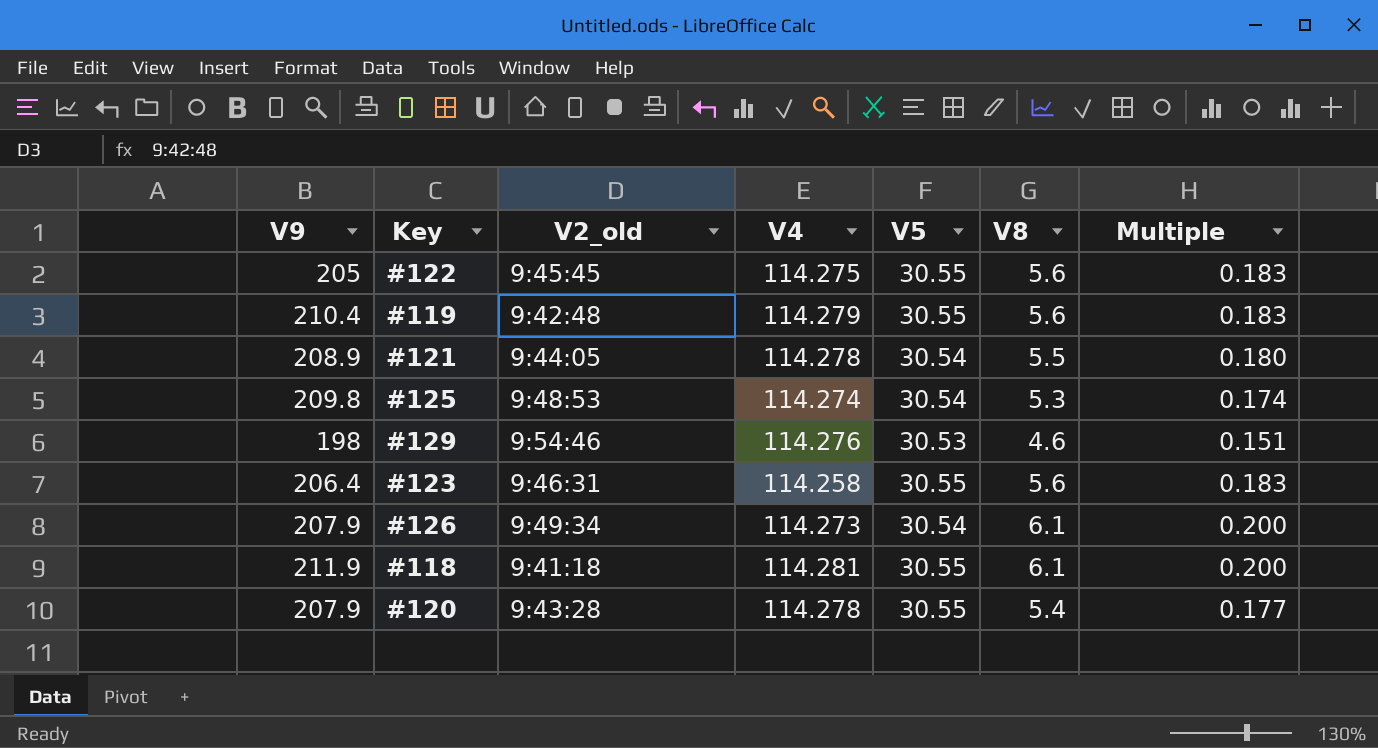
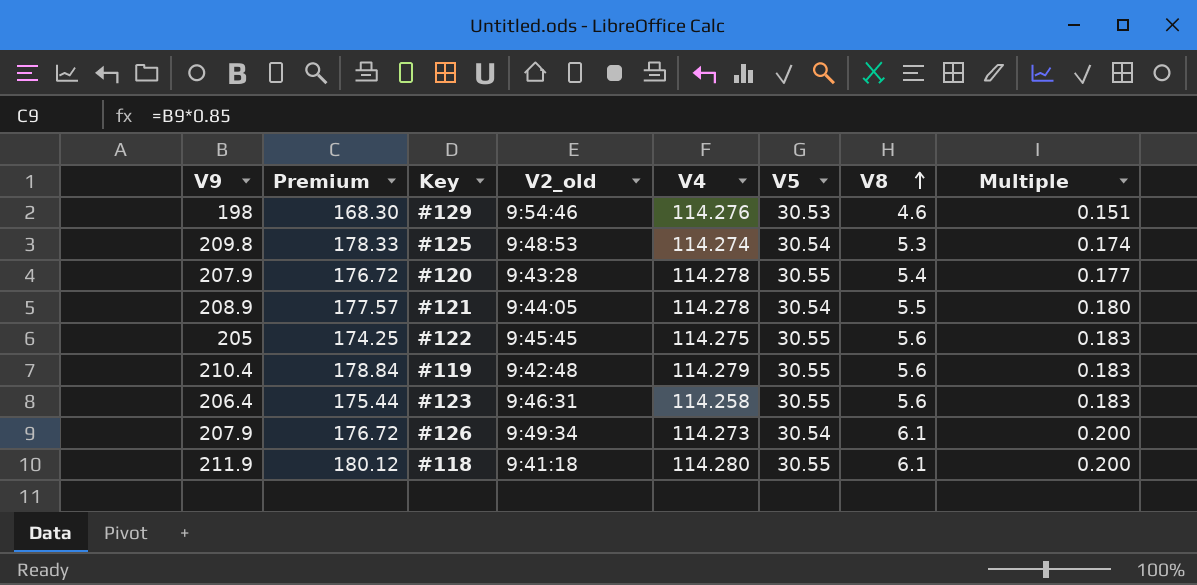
row order: none -> V8 ascending
column Premium | formula: none -> [V9] * 0.85
#118 | V4: 114.281 -> 114.280

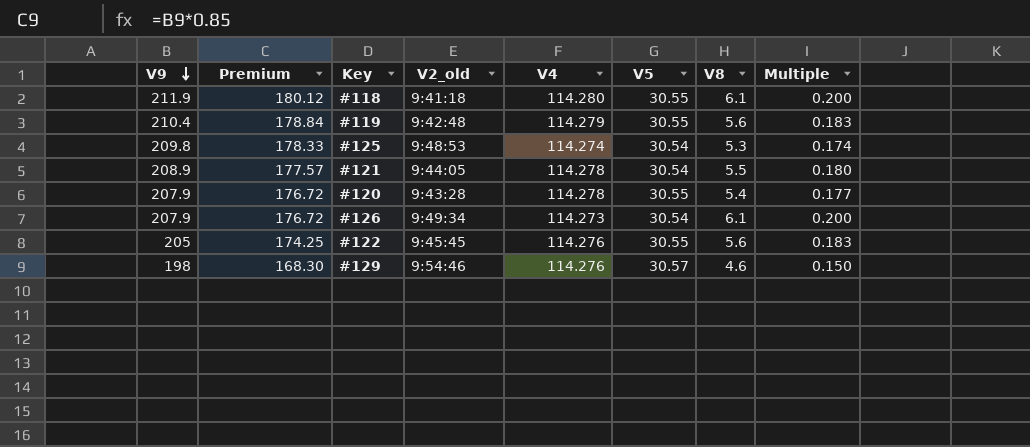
row order: V8 ascending -> V9 descending
row #123: 206.4 | 175.44 | 9:46:31 | 114.258 | 30.55 | 5.6 | 0.183 -> none
#122 | V4: 114.275 -> 114.276
#129 | V5: 30.53 -> 30.57
#129 | Multiple: 0.151 -> 0.150

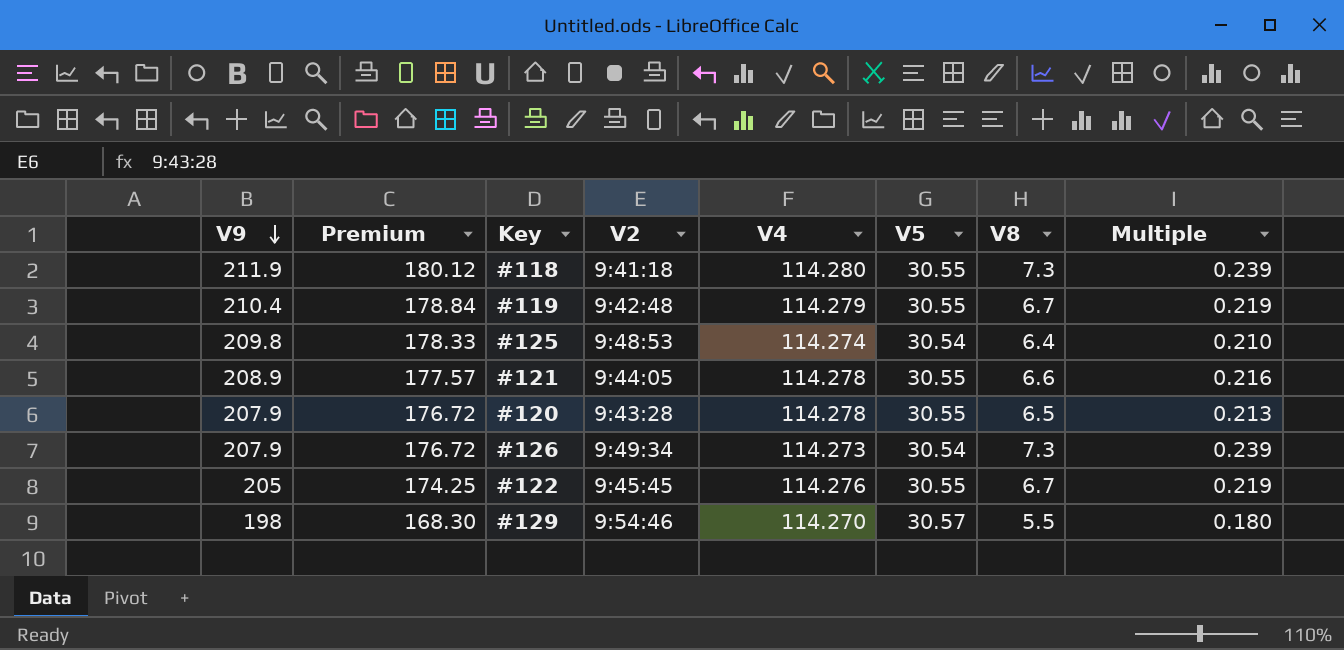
column name: V2_old -> V2
#118 | V8: 6.1 -> 7.3
#118 | Multiple: 0.200 -> 0.239
#119 | V8: 5.6 -> 6.7
#119 | Multiple: 0.183 -> 0.219
#125 | V8: 5.3 -> 6.4
#125 | Multiple: 0.174 -> 0.210
#121 | V5: 30.54 -> 30.55
#121 | V8: 5.5 -> 6.6
#121 | Multiple: 0.180 -> 0.216
#120 | V8: 5.4 -> 6.5
#120 | Multiple: 0.177 -> 0.213
#126 | V8: 6.1 -> 7.3
#126 | Multiple: 0.200 -> 0.239
#122 | V8: 5.6 -> 6.7
#122 | Multiple: 0.183 -> 0.219
#129 | V4: 114.276 -> 114.270
#129 | V8: 4.6 -> 5.5
#129 | Multiple: 0.150 -> 0.180

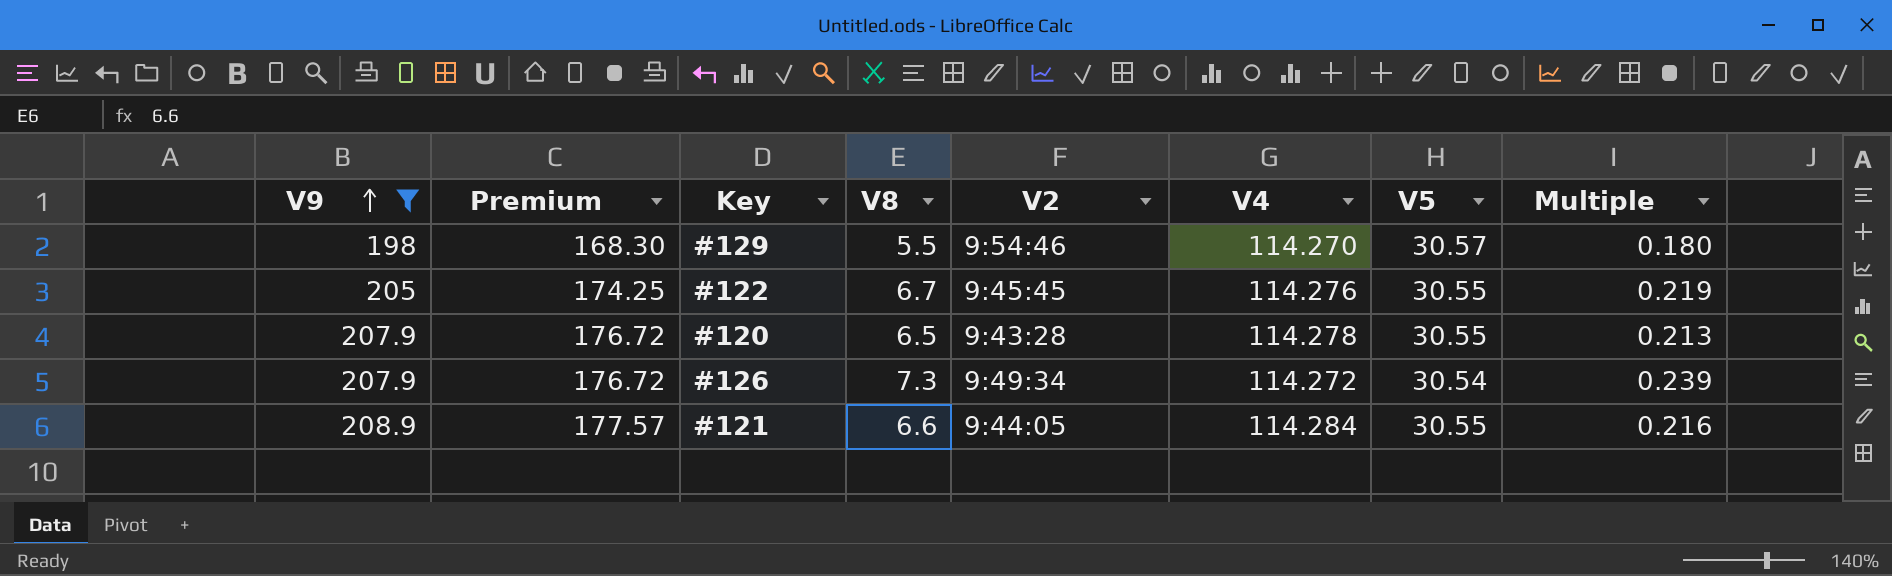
filter: none -> V9 <= 208.9
row order: V9 descending -> V9 ascending
column V8 | position: 7 -> 4
#126 | V4: 114.273 -> 114.272
#121 | V4: 114.278 -> 114.284

